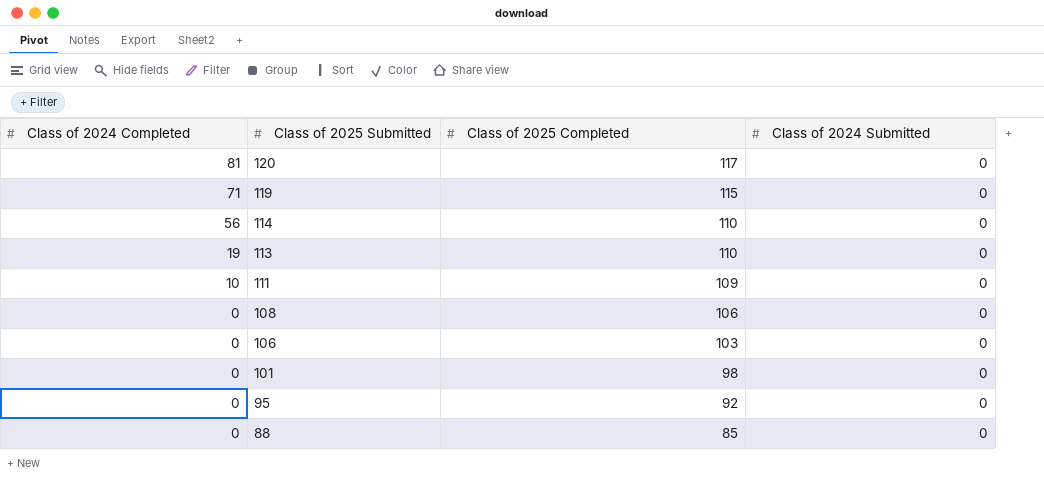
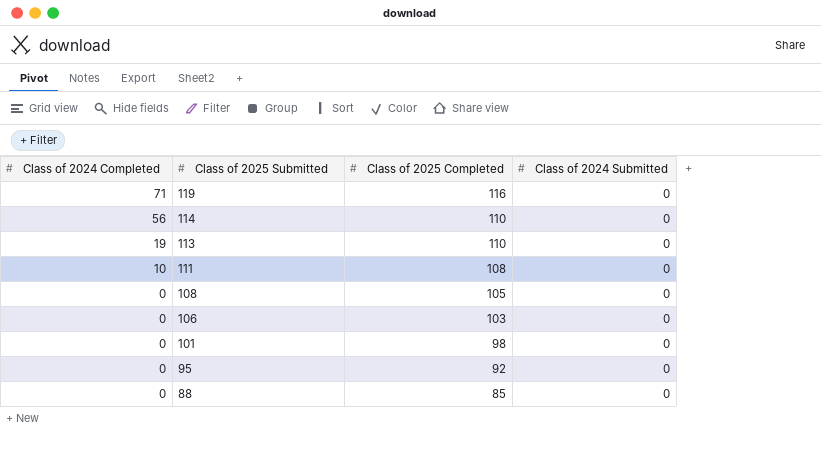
row 120: 81 | 117 | 0 -> none
119 | Class of 2025 Completed: 115 -> 116
111 | Class of 2025 Completed: 109 -> 108
108 | Class of 2025 Completed: 106 -> 105

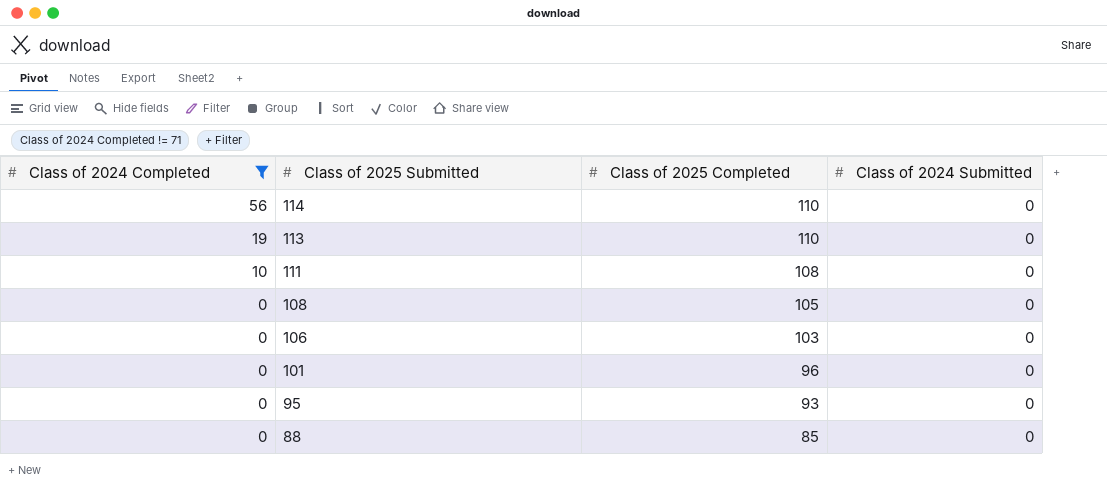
filter: none -> Class of 2024 Completed != 71
101 | Class of 2025 Completed: 98 -> 96
95 | Class of 2025 Completed: 92 -> 93

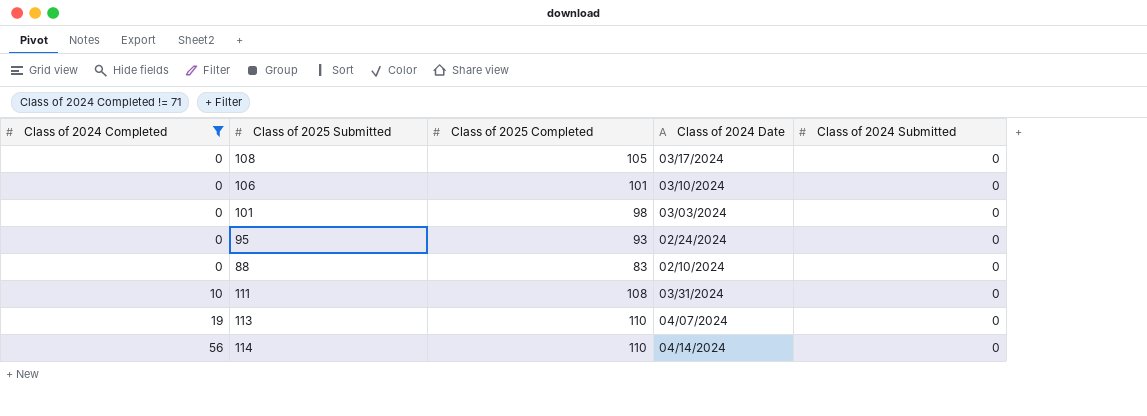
row order: Class of 2024 Completed descending -> Class of 2024 Completed ascending
column Class of 2024 Date | position: none -> 4
106 | Class of 2025 Completed: 103 -> 101
101 | Class of 2025 Completed: 96 -> 98
88 | Class of 2025 Completed: 85 -> 83

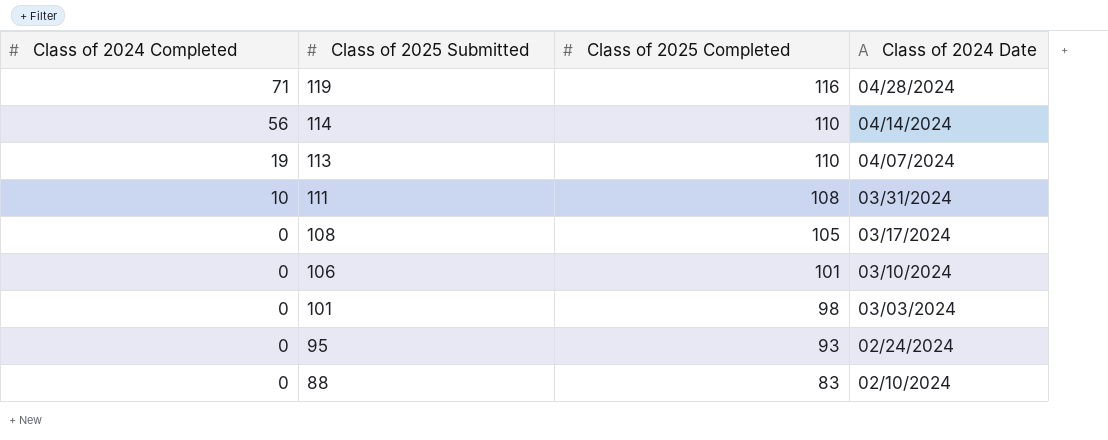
filter: Class of 2024 Completed != 71 -> none
row order: Class of 2024 Completed ascending -> Class of 2024 Completed descending
column Class of 2024 Submitted | position: 5 -> none

